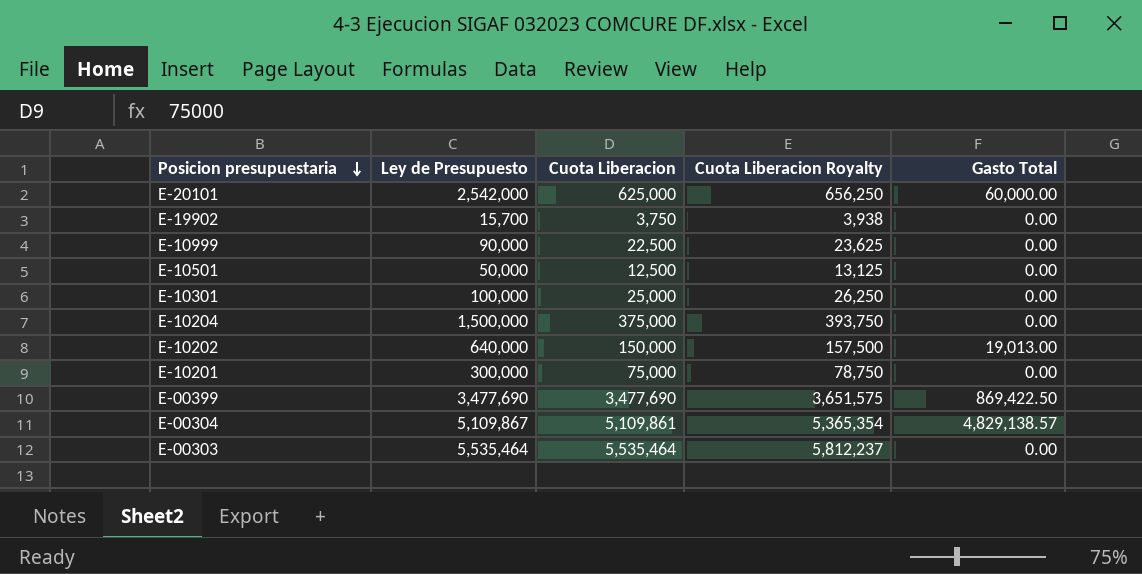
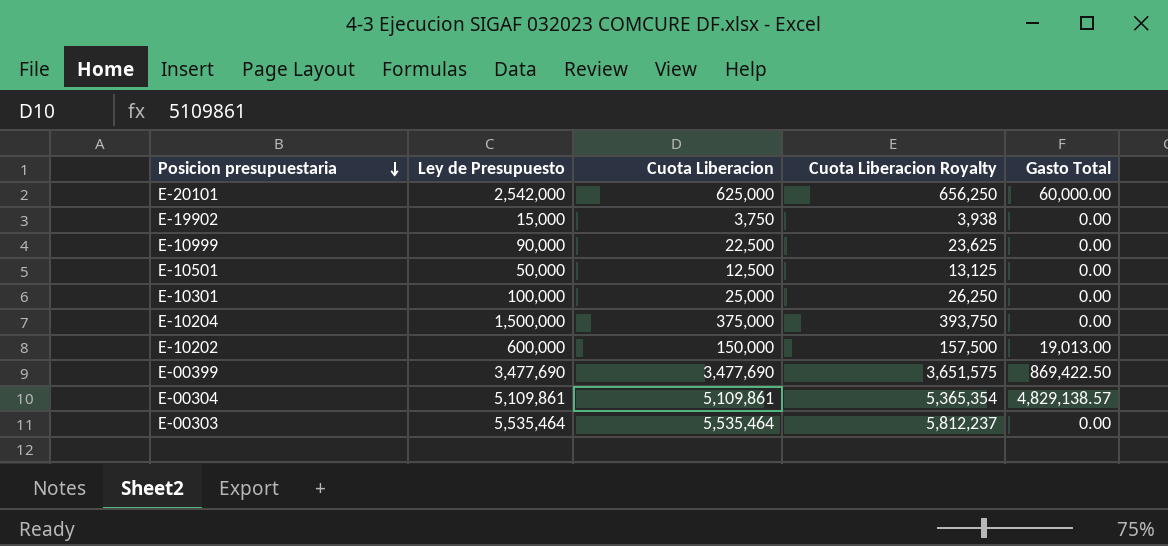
row E-10201: 300,000 | 75,000 | 78,750 | 0.00 -> none
E-19902 | Ley de Presupuesto: 15,700 -> 15,000
E-10202 | Ley de Presupuesto: 640,000 -> 600,000
E-00304 | Ley de Presupuesto: 5,109,867 -> 5,109,861

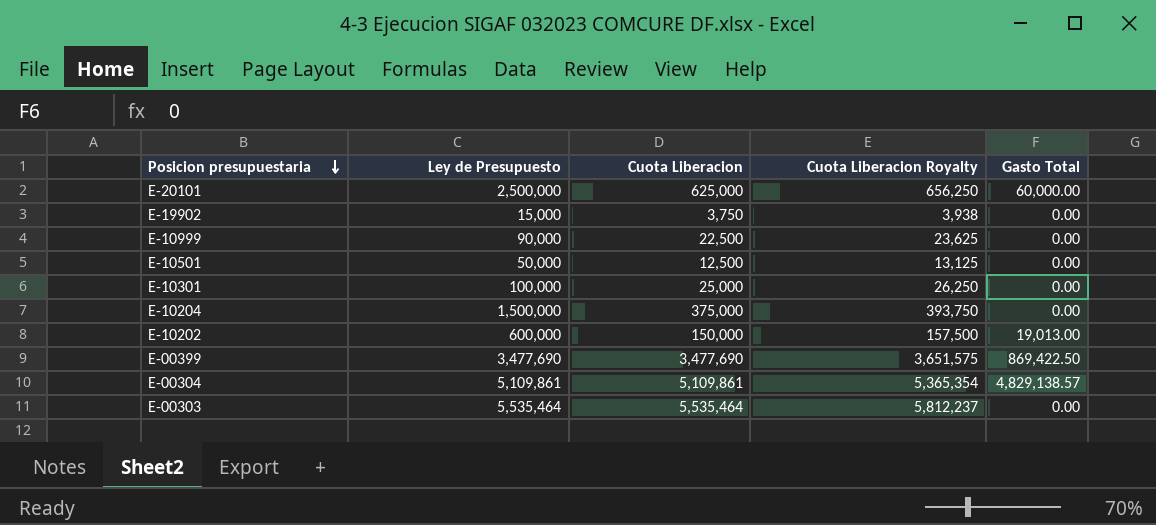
E-20101 | Ley de Presupuesto: 2,542,000 -> 2,500,000

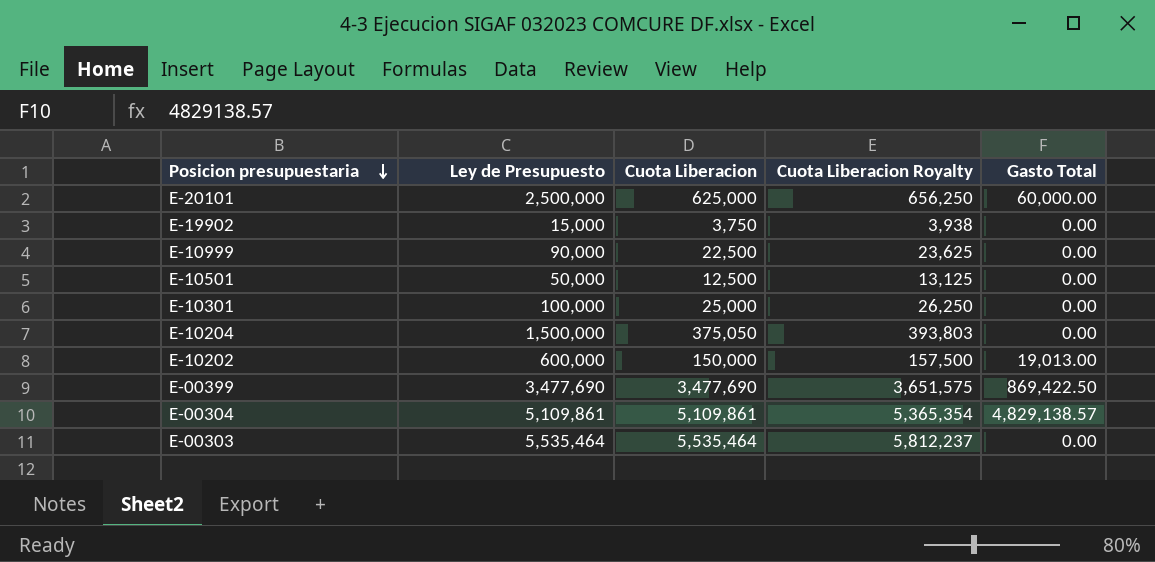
E-10204 | Cuota Liberacion: 375,000 -> 375,050
E-10204 | Cuota Liberacion Royalty: 393,750 -> 393,803

